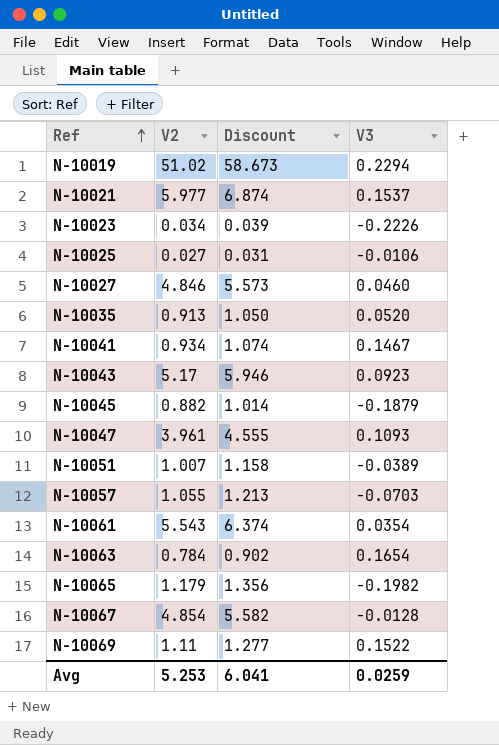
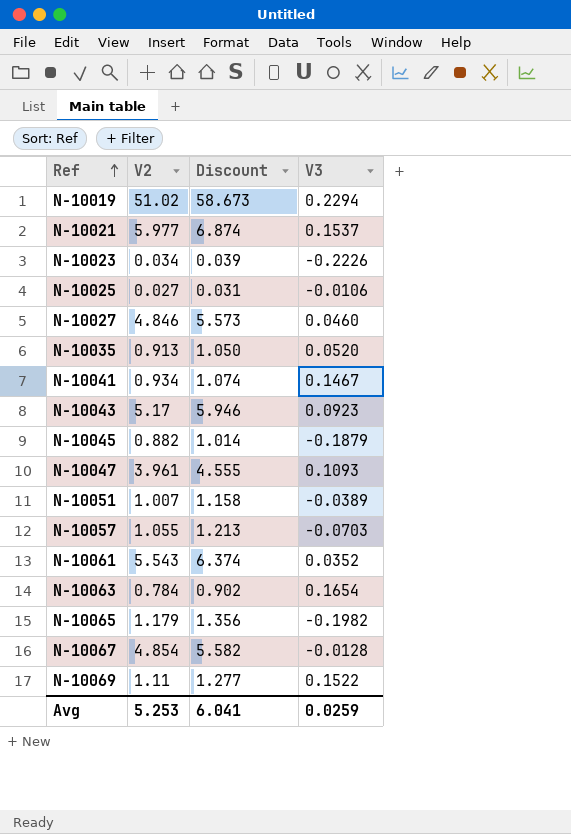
N-10061 | V3: 0.0354 -> 0.0352

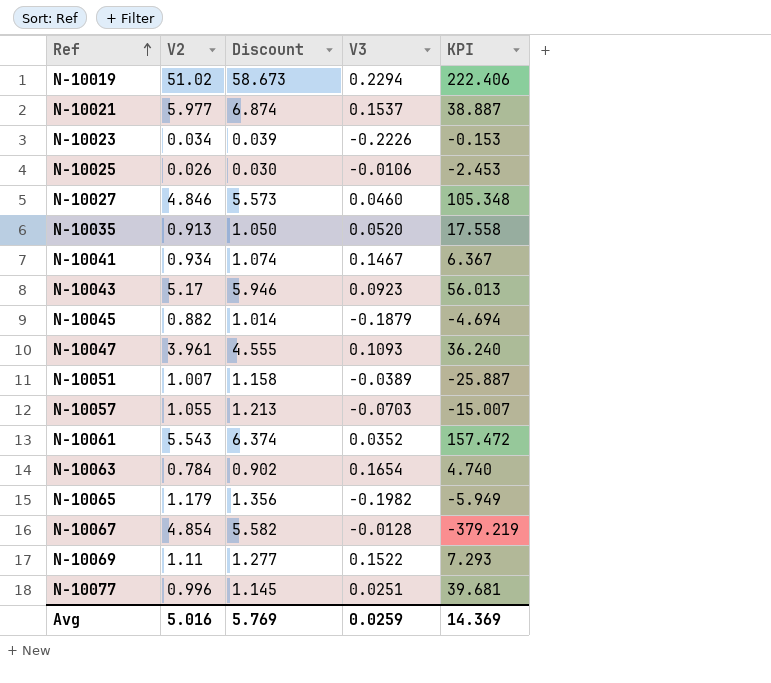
column KPI | formula: none -> [V2] / [V3]
N-10025 | V2: 0.027 -> 0.026
N-10025 | Discount: 0.031 -> 0.030
row N-10077: none -> 0.996 | 1.145 | 0.0251 | 39.681
Avg | V2: 5.253 -> 5.016
Avg | Discount: 6.041 -> 5.769

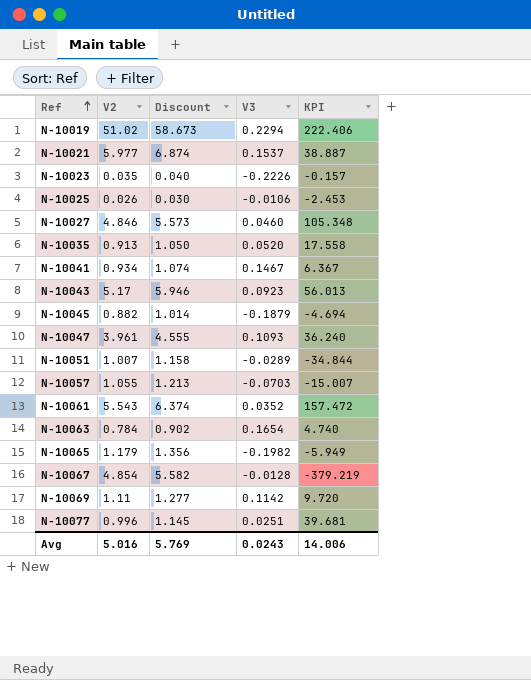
N-10023 | V2: 0.034 -> 0.035
N-10023 | Discount: 0.039 -> 0.040
N-10023 | KPI: -0.153 -> -0.157
N-10051 | V3: -0.0389 -> -0.0289
N-10051 | KPI: -25.887 -> -34.844
N-10069 | V3: 0.1522 -> 0.1142
N-10069 | KPI: 7.293 -> 9.720
Avg | V3: 0.0259 -> 0.0243
Avg | KPI: 14.369 -> 14.006

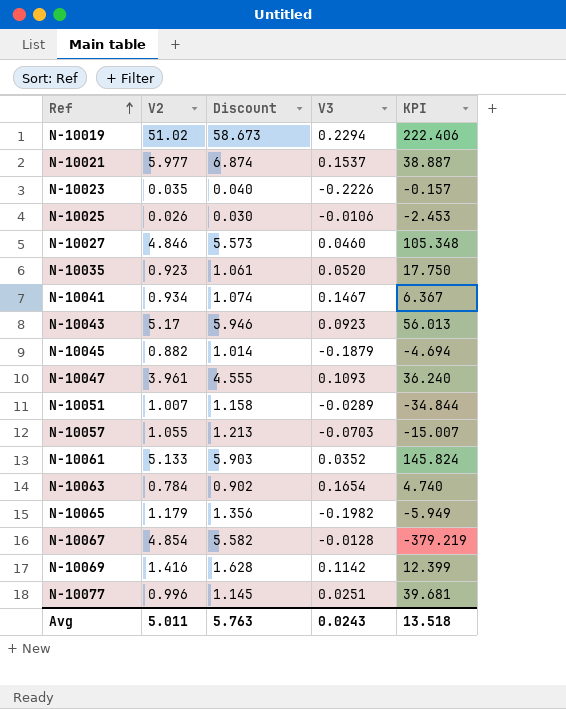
N-10035 | V2: 0.913 -> 0.923
N-10035 | Discount: 1.050 -> 1.061
N-10035 | KPI: 17.558 -> 17.750
N-10061 | V2: 5.543 -> 5.133
N-10061 | Discount: 6.374 -> 5.903
N-10061 | KPI: 157.472 -> 145.824
N-10069 | V2: 1.11 -> 1.416
N-10069 | Discount: 1.277 -> 1.628
N-10069 | KPI: 9.720 -> 12.399
Avg | V2: 5.016 -> 5.011
Avg | Discount: 5.769 -> 5.763
Avg | KPI: 14.006 -> 13.518

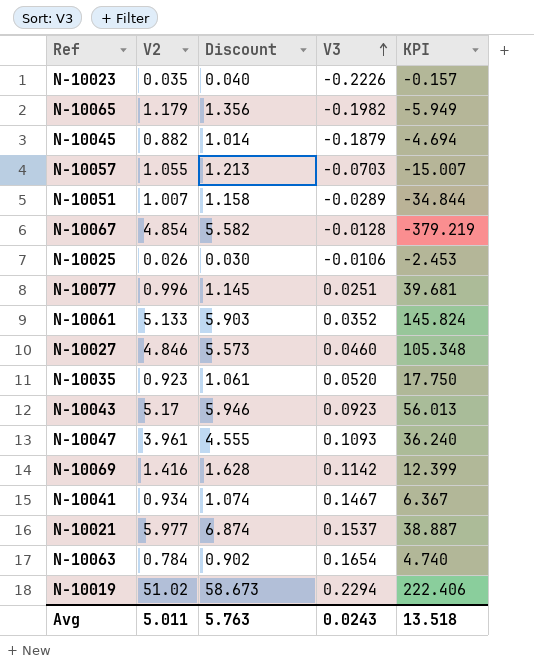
row order: Ref ascending -> V3 ascending

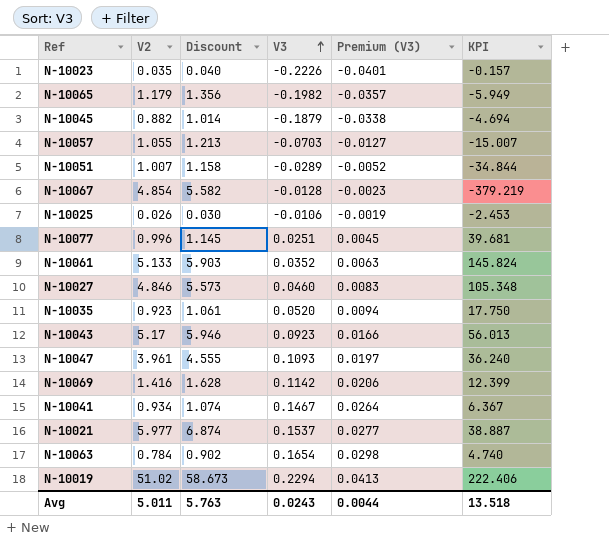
column Premium (V3) | formula: none -> [V3] * 0.18

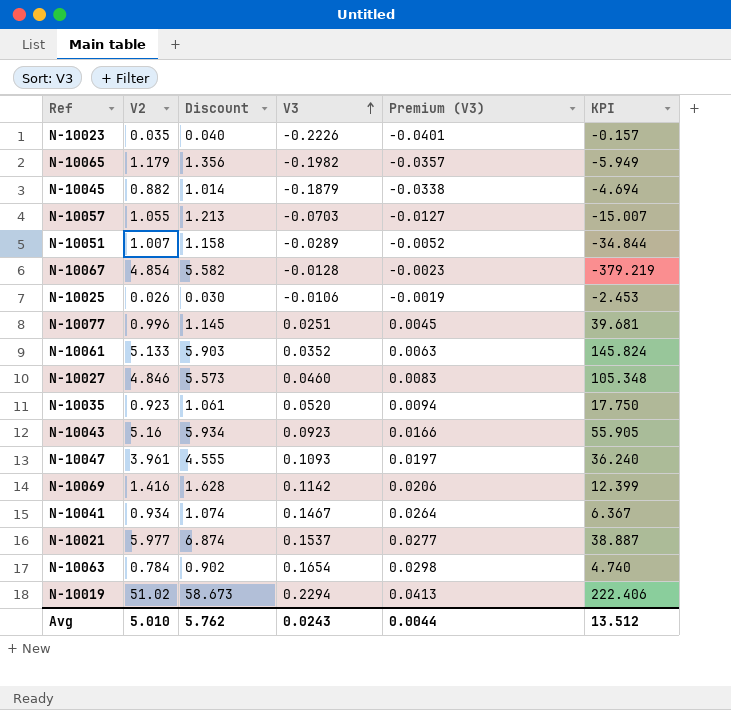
N-10043 | V2: 5.17 -> 5.16
N-10043 | Discount: 5.946 -> 5.934
N-10043 | KPI: 56.013 -> 55.905
Avg | V2: 5.011 -> 5.010
Avg | Discount: 5.763 -> 5.762
Avg | KPI: 13.518 -> 13.512

